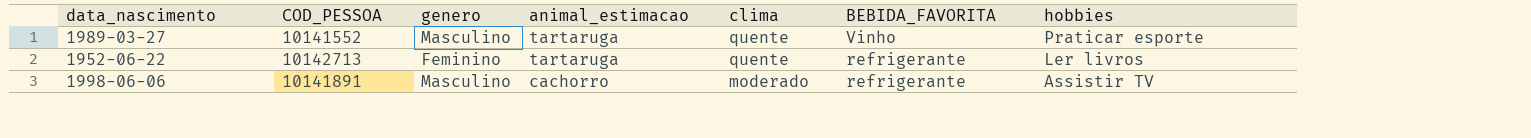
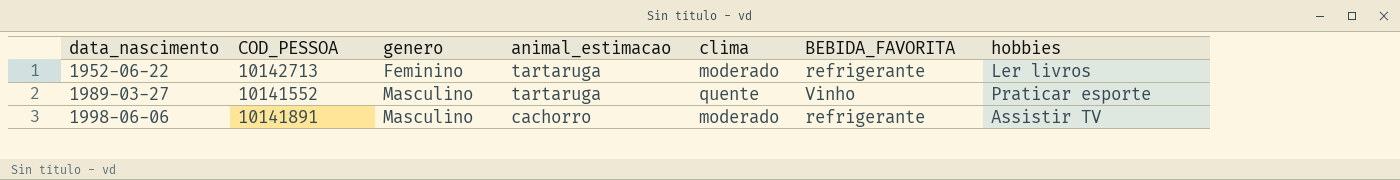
row order: animal_estimacao descending -> data_nascimento ascending
1952-06-22 | clima: quente -> moderado

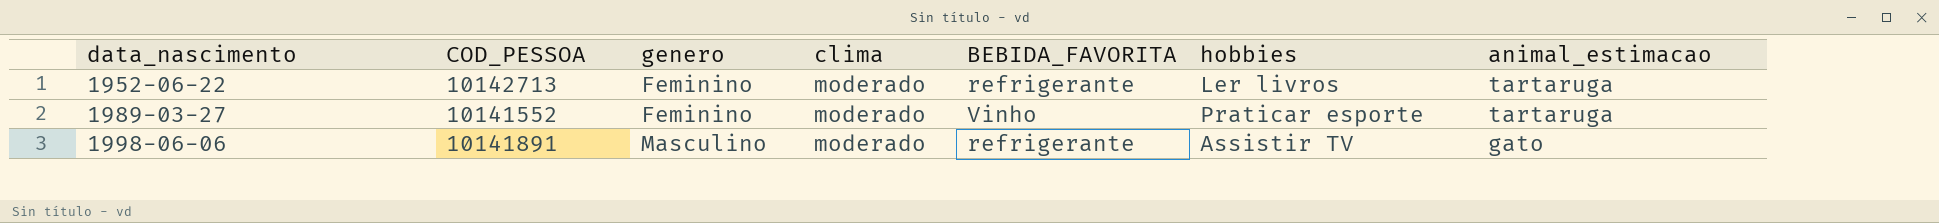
column animal_estimacao | position: 4 -> 7
1989-03-27 | genero: Masculino -> Feminino
1989-03-27 | clima: quente -> moderado
1998-06-06 | animal_estimacao: cachorro -> gato

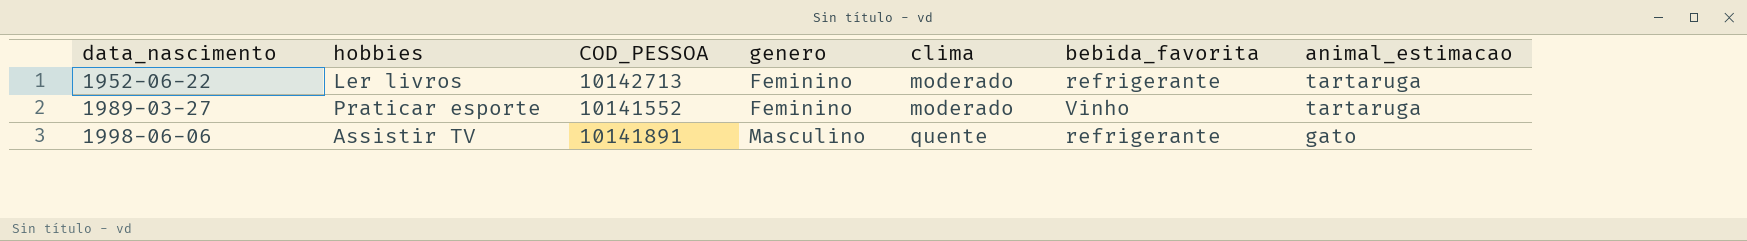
column hobbies | position: 6 -> 2
column name: BEBIDA_FAVORITA -> bebida_favorita
1998-06-06 | clima: moderado -> quente

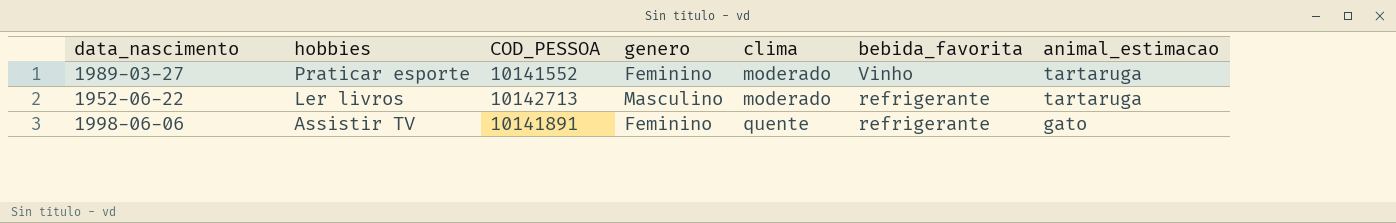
row order: data_nascimento ascending -> hobbies descending
1952-06-22 | genero: Feminino -> Masculino
1998-06-06 | genero: Masculino -> Feminino

